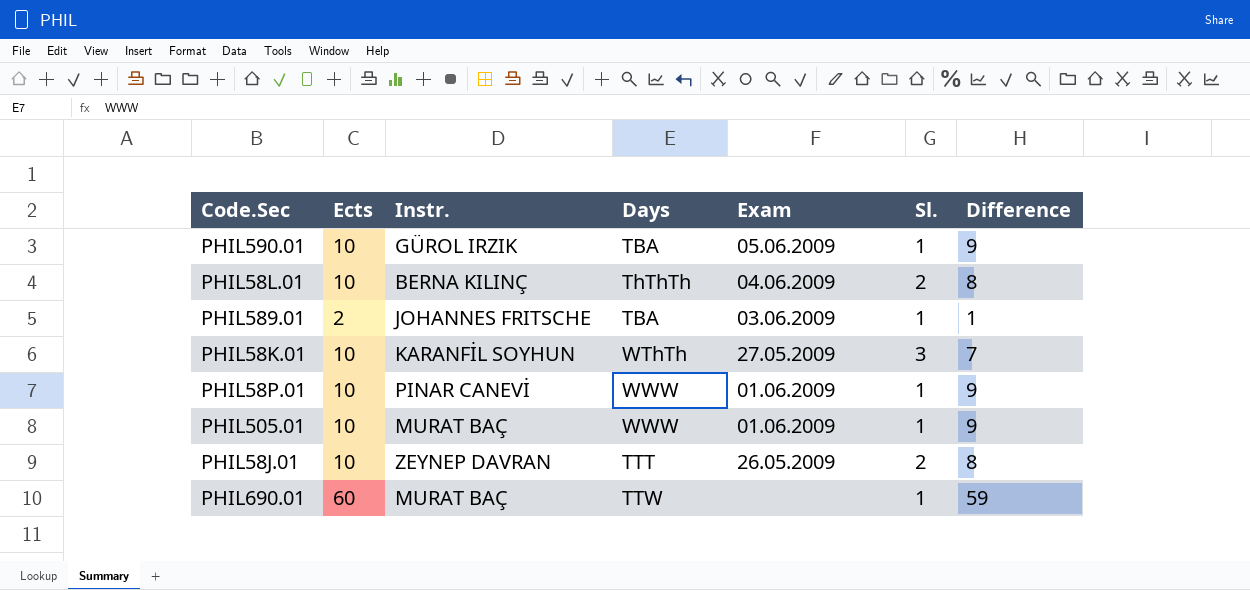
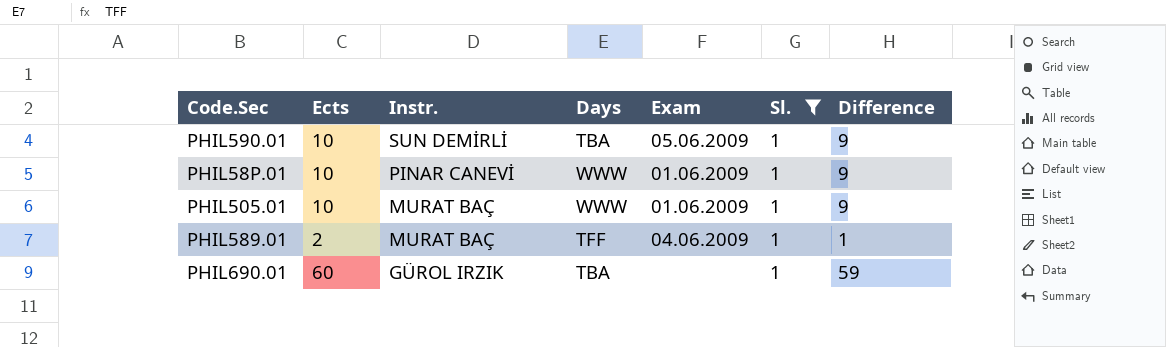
filter: none -> Sl. = 1
row order: none -> Instr. descending
PHIL590.01 | Instr.: GÜROL IRZIK -> SUN DEMİRLİ
PHIL589.01 | Instr.: JOHANNES FRITSCHE -> MURAT BAÇ
PHIL589.01 | Days: TBA -> TFF
PHIL589.01 | Exam: 03.06.2009 -> 04.06.2009
PHIL690.01 | Instr.: MURAT BAÇ -> GÜROL IRZIK
PHIL690.01 | Days: TTW -> TBA

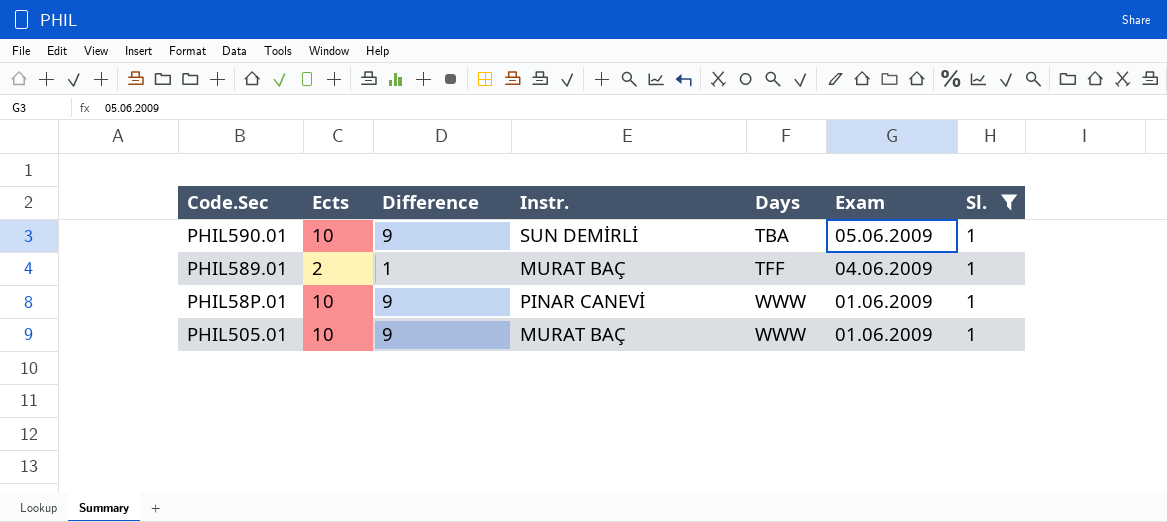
row order: Instr. descending -> Days ascending
column Difference | position: 7 -> 3
row PHIL690.01: 60 | GÜROL IRZIK | TBA | none | 1 | 59 -> none

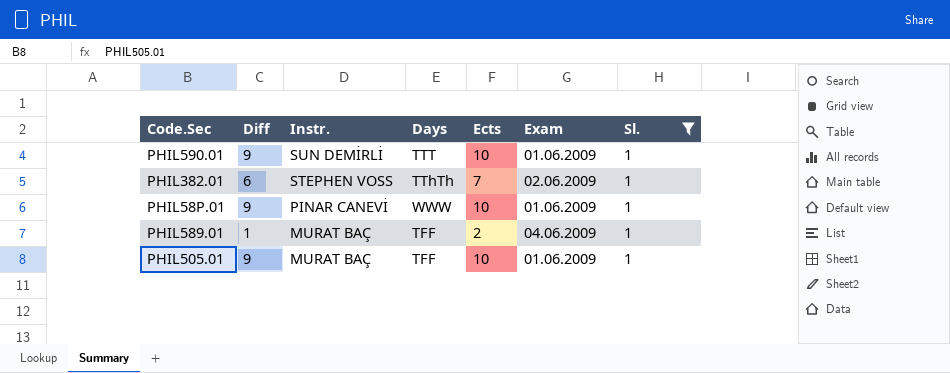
row order: Days ascending -> Instr. descending
column name: Difference -> Diff
column Ects | position: 2 -> 5
PHIL590.01 | Days: TBA -> TTT
PHIL590.01 | Exam: 05.06.2009 -> 01.06.2009
row PHIL382.01: none -> 6 | STEPHEN VOSS | TThTh | 7 | 02.06.2009 | 1
PHIL505.01 | Days: WWW -> TFF

